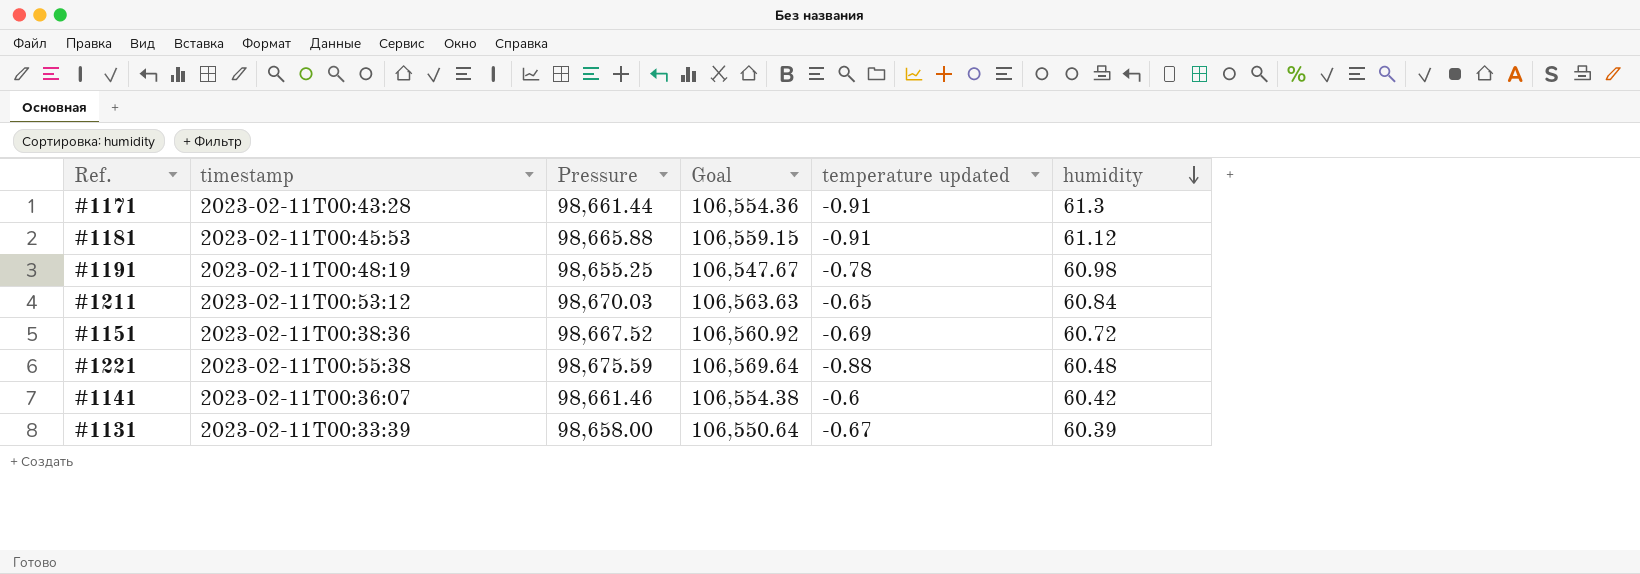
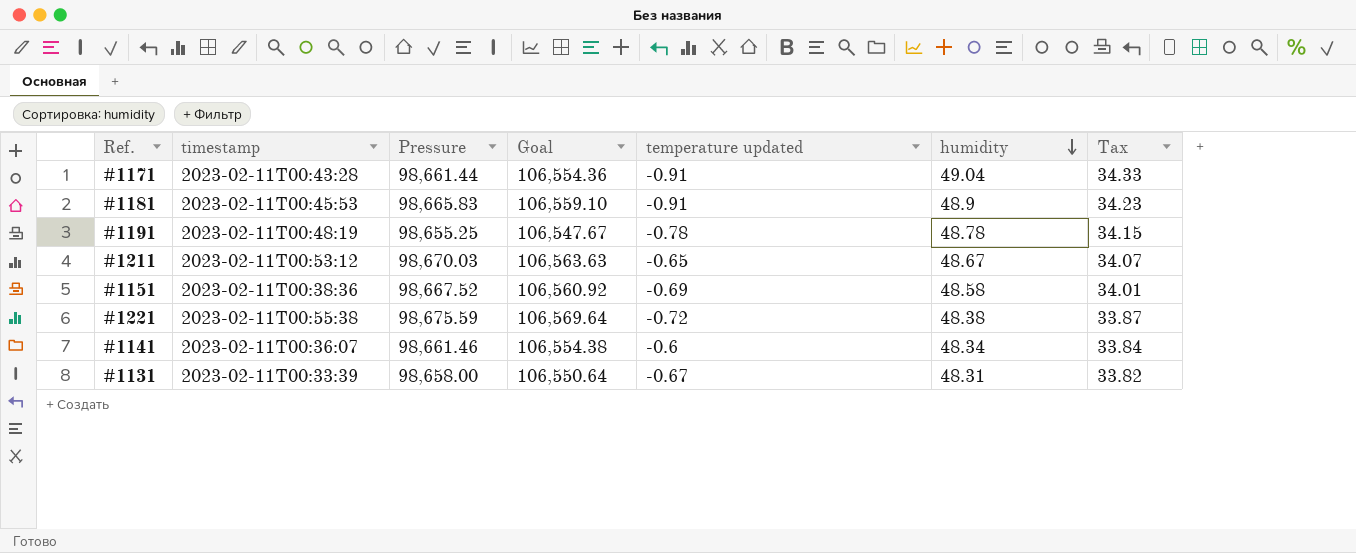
column Tax | formula: none -> [humidity] * 0.7
#1171 | humidity: 61.3 -> 49.04
#1181 | Pressure: 98,665.88 -> 98,665.83
#1181 | Goal: 106,559.15 -> 106,559.10
#1181 | humidity: 61.12 -> 48.9
#1191 | humidity: 60.98 -> 48.78
#1211 | humidity: 60.84 -> 48.67
#1151 | humidity: 60.72 -> 48.58
#1221 | temperature updated: -0.88 -> -0.72
#1221 | humidity: 60.48 -> 48.38
#1141 | humidity: 60.42 -> 48.34
#1131 | humidity: 60.39 -> 48.31

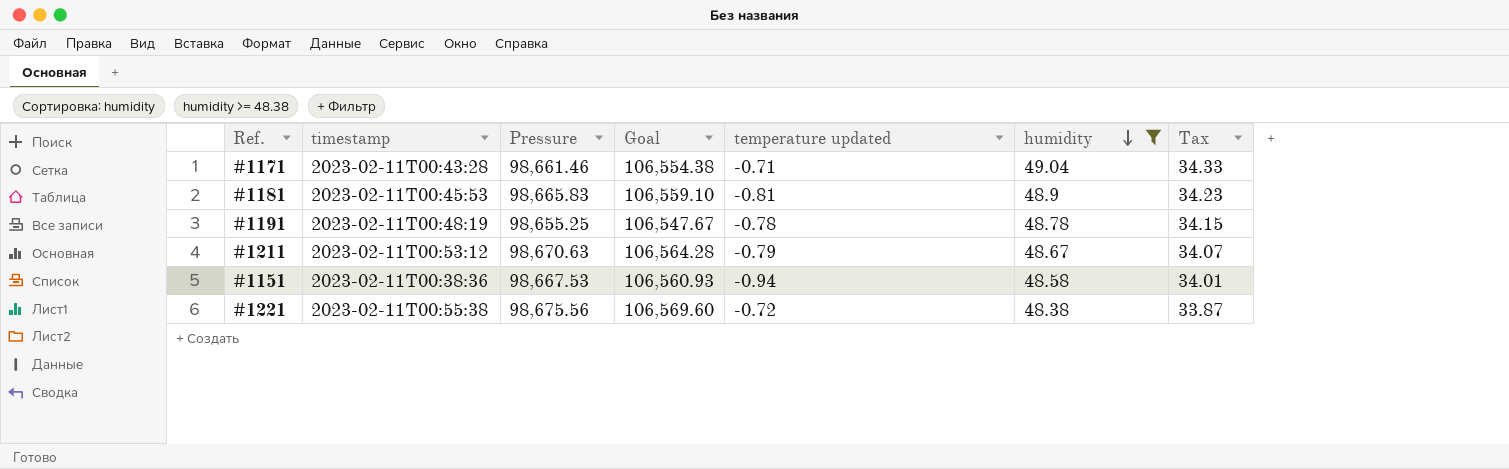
filter: none -> humidity >= 48.38
#1171 | Pressure: 98,661.44 -> 98,661.46
#1171 | Goal: 106,554.36 -> 106,554.38
#1171 | temperature updated: -0.91 -> -0.71
#1181 | temperature updated: -0.91 -> -0.81
#1211 | Pressure: 98,670.03 -> 98,670.63
#1211 | Goal: 106,563.63 -> 106,564.28
#1211 | temperature updated: -0.65 -> -0.79
#1151 | Pressure: 98,667.52 -> 98,667.53
#1151 | Goal: 106,560.92 -> 106,560.93
#1151 | temperature updated: -0.69 -> -0.94
#1221 | Pressure: 98,675.59 -> 98,675.56
#1221 | Goal: 106,569.64 -> 106,569.60

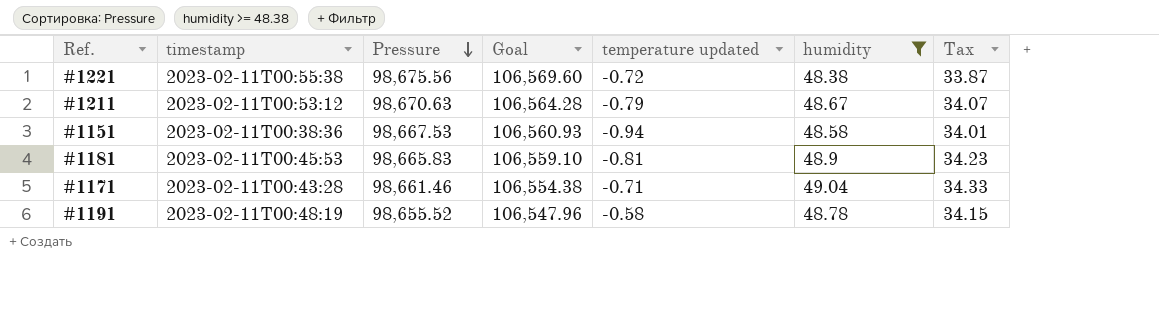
row order: humidity descending -> Pressure descending
#1191 | Pressure: 98,655.25 -> 98,655.52
#1191 | Goal: 106,547.67 -> 106,547.96
#1191 | temperature updated: -0.78 -> -0.58

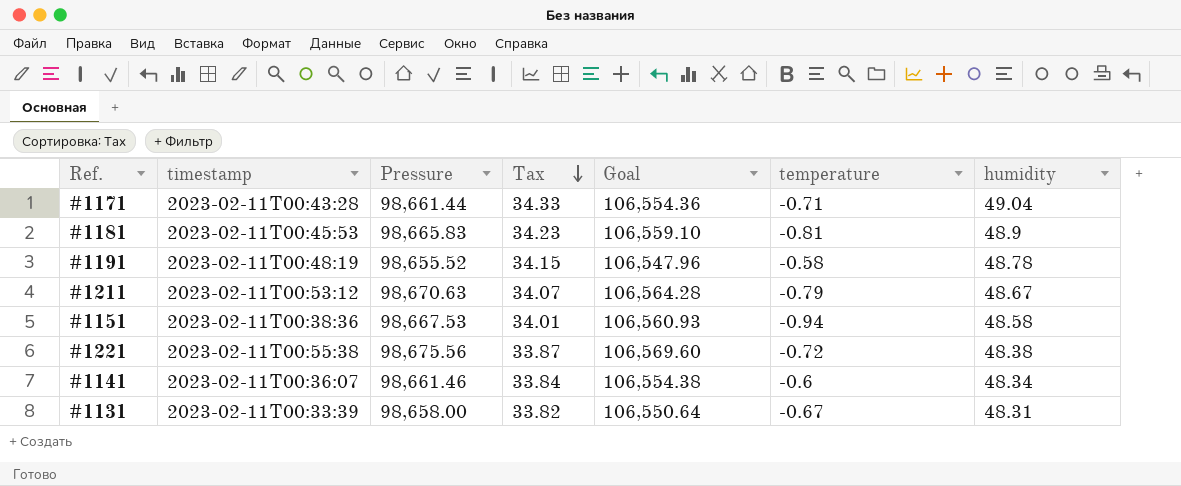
filter: humidity >= 48.38 -> none
row order: Pressure descending -> Tax descending
column Tax | position: 7 -> 4
column name: temperature updated -> temperature
#1171 | Pressure: 98,661.46 -> 98,661.44
#1171 | Goal: 106,554.38 -> 106,554.36

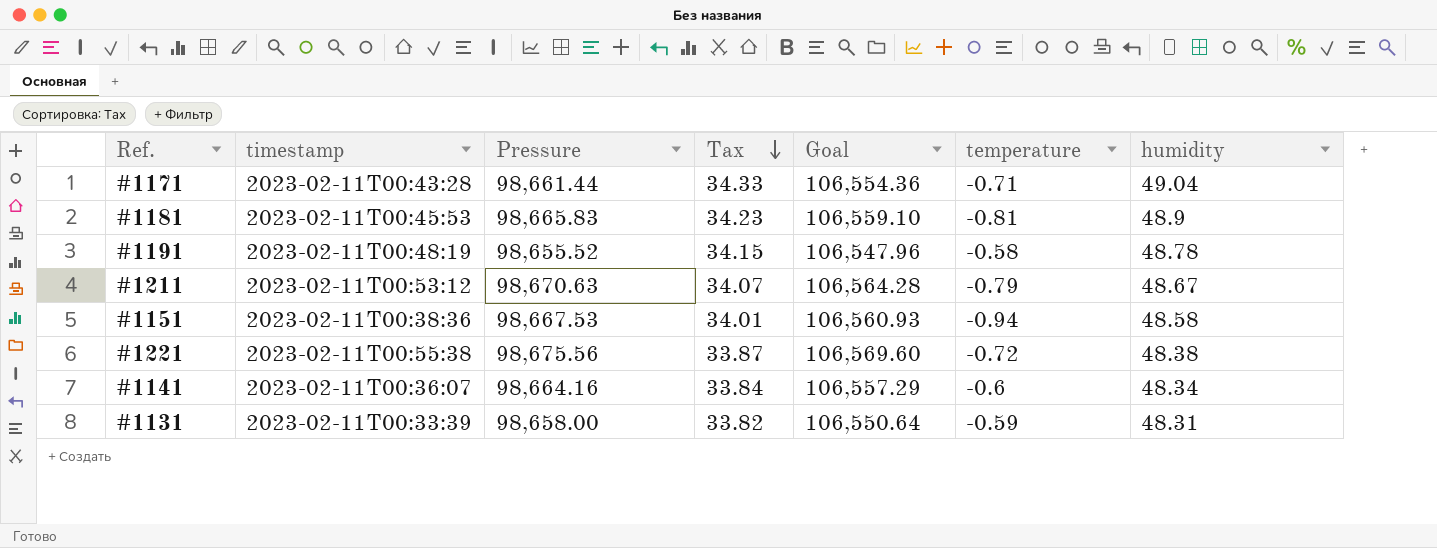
#1141 | Pressure: 98,661.46 -> 98,664.16
#1141 | Goal: 106,554.38 -> 106,557.29
#1131 | temperature: -0.67 -> -0.59

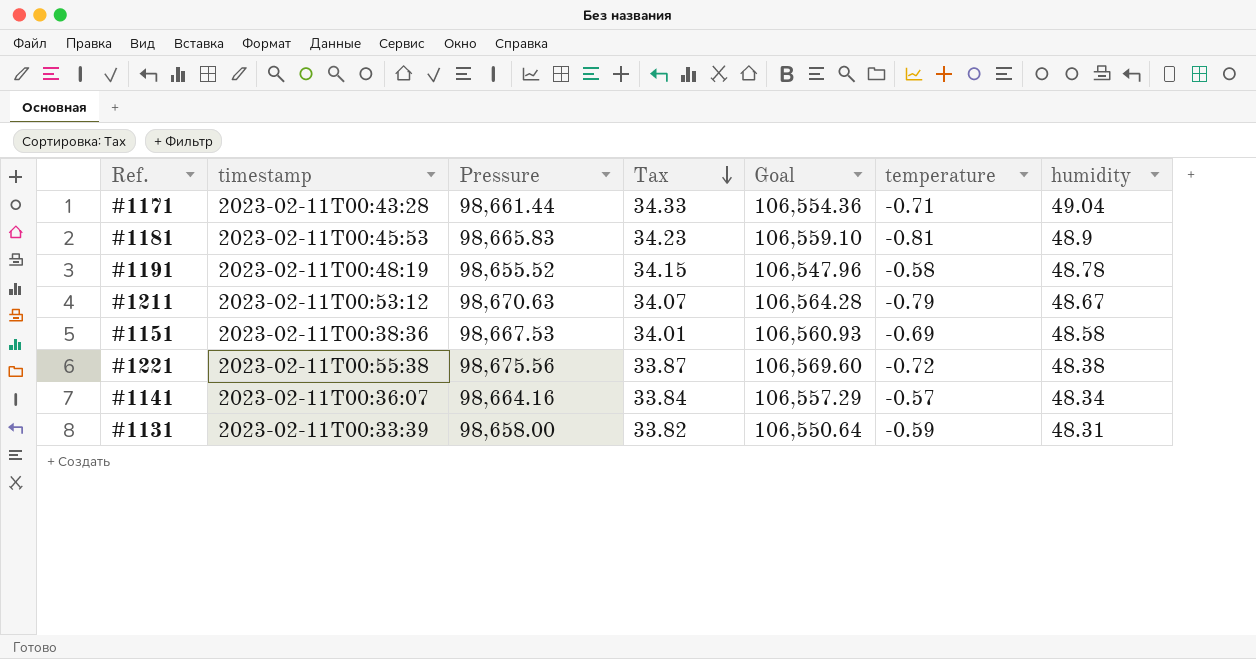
#1151 | temperature: -0.94 -> -0.69
#1141 | temperature: -0.6 -> -0.57

